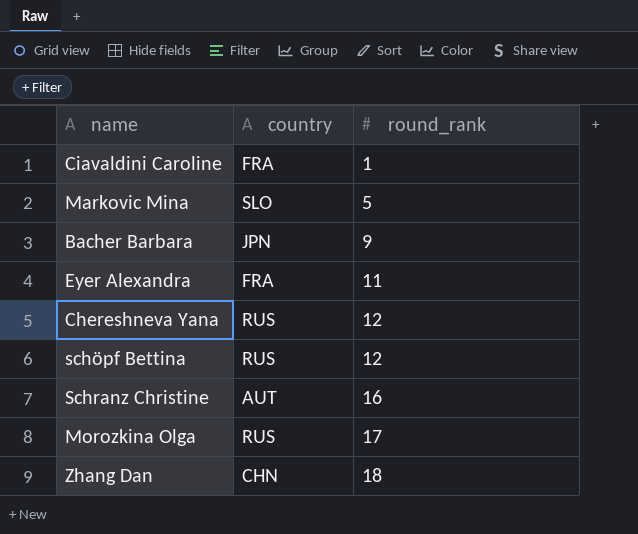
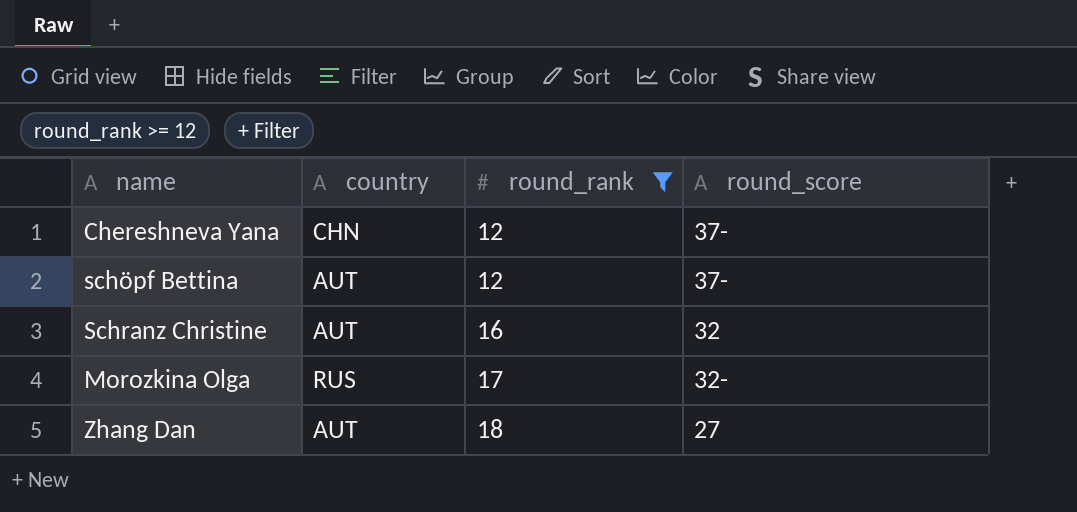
filter: none -> round_rank >= 12
column round_score | position: none -> 4
Chereshneva Yana | country: RUS -> CHN
schöpf Bettina | country: RUS -> AUT
Zhang Dan | country: CHN -> AUT

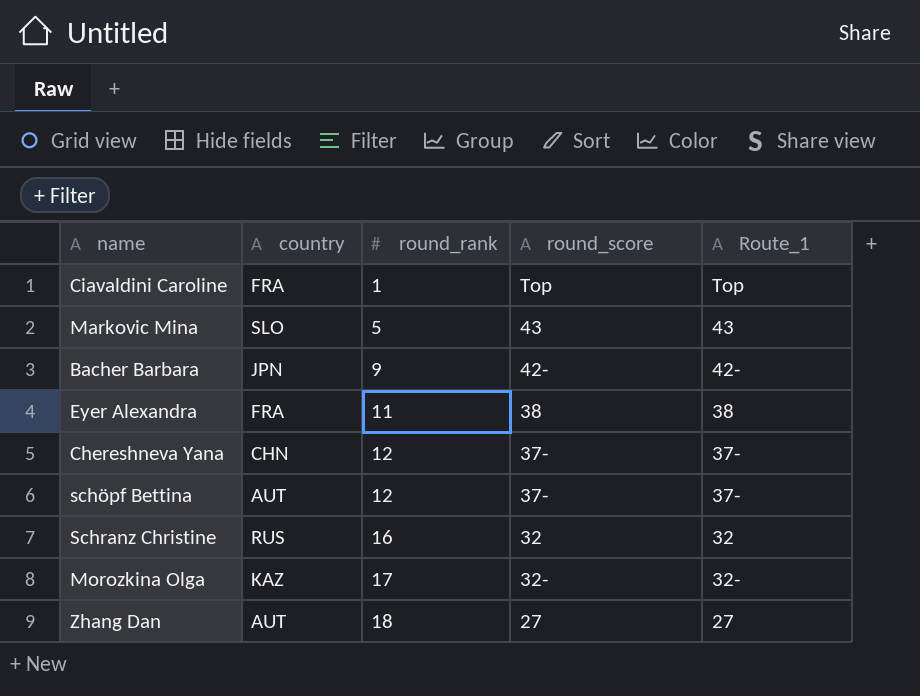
filter: round_rank >= 12 -> none
column Route_1 | position: none -> 5
Schranz Christine | country: AUT -> RUS
Morozkina Olga | country: RUS -> KAZ

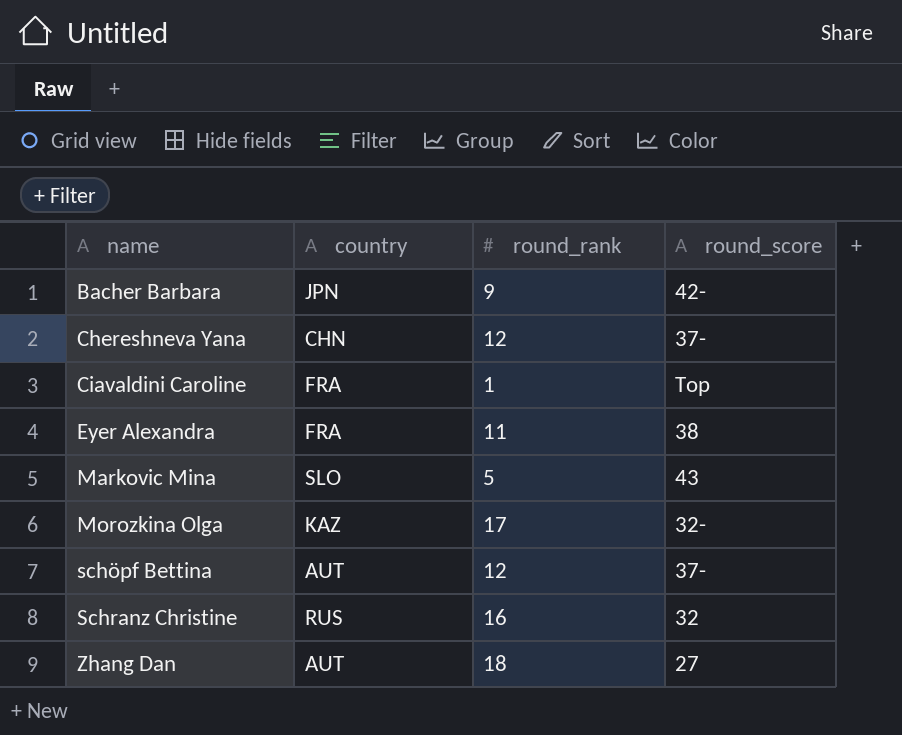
row order: round_rank ascending -> name ascending
column Route_1 | position: 5 -> none

